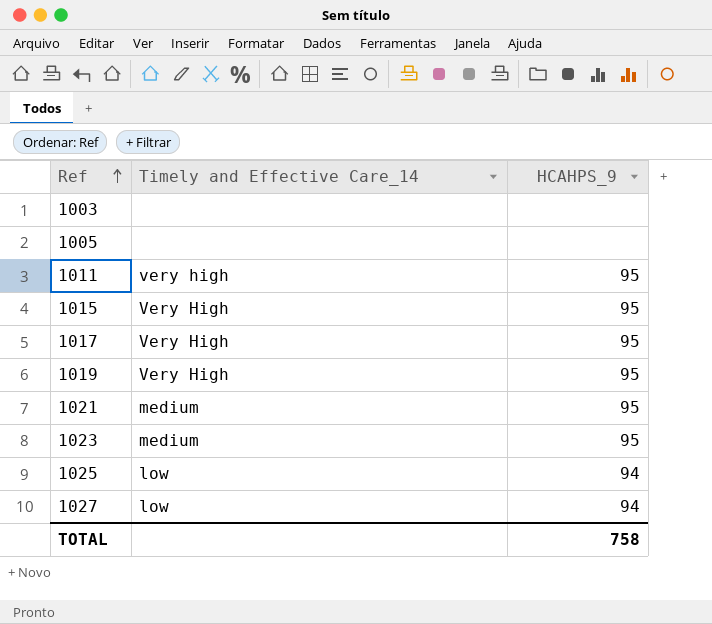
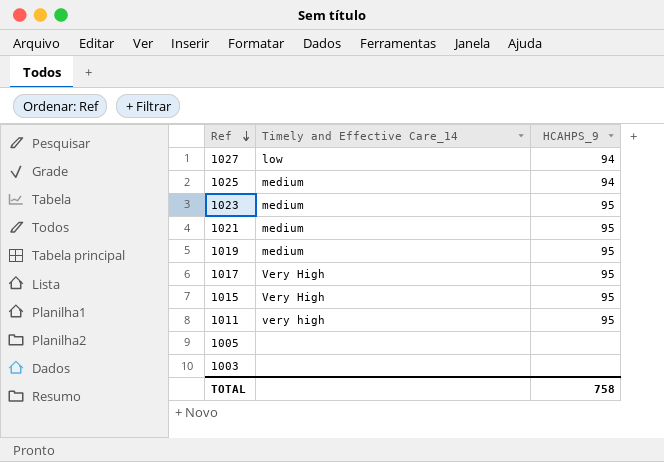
row order: Ref ascending -> Ref descending
1025 | Timely and Effective Care_14: low -> medium
1019 | Timely and Effective Care_14: Very High -> medium

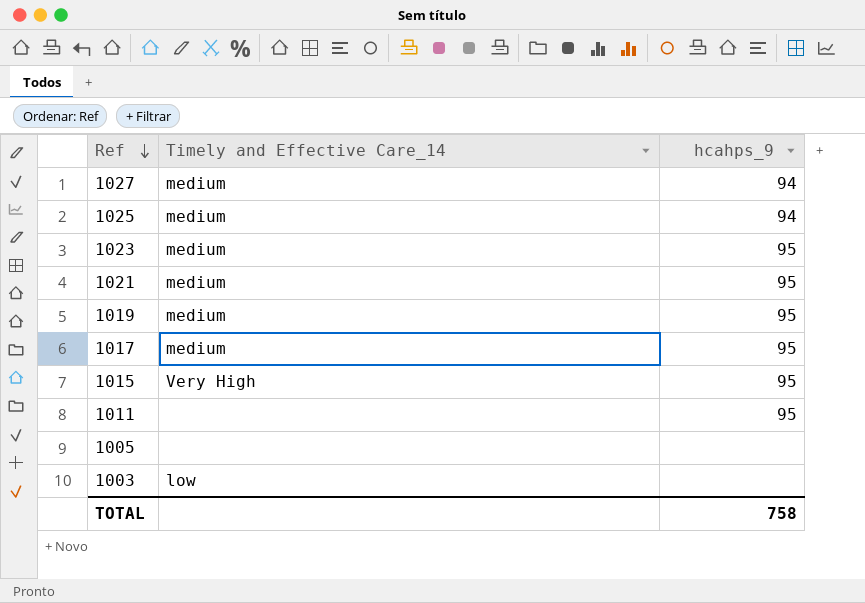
column name: HCAHPS_9 -> hcahps_9
1027 | Timely and Effective Care_14: low -> medium
1017 | Timely and Effective Care_14: Very High -> medium
1011 | Timely and Effective Care_14: very high -> none
1003 | Timely and Effective Care_14: none -> low

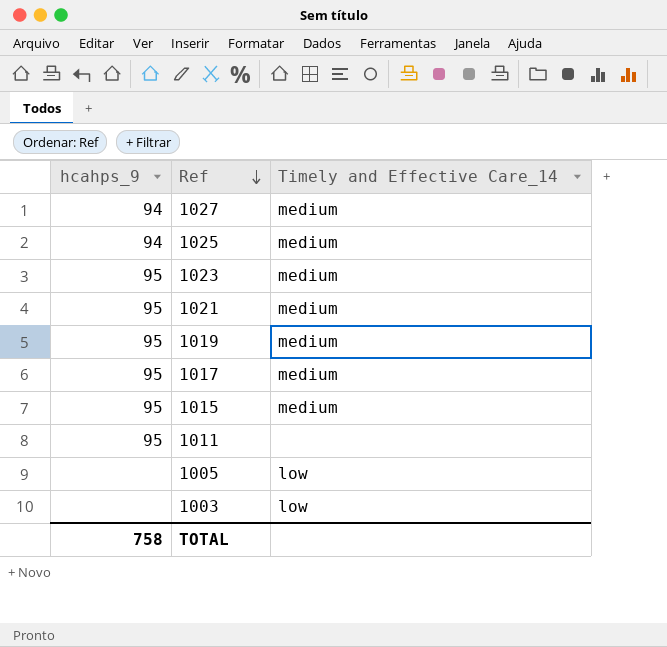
column hcahps_9 | position: 3 -> 1
1015 | Timely and Effective Care_14: Very High -> medium
1005 | Timely and Effective Care_14: none -> low

